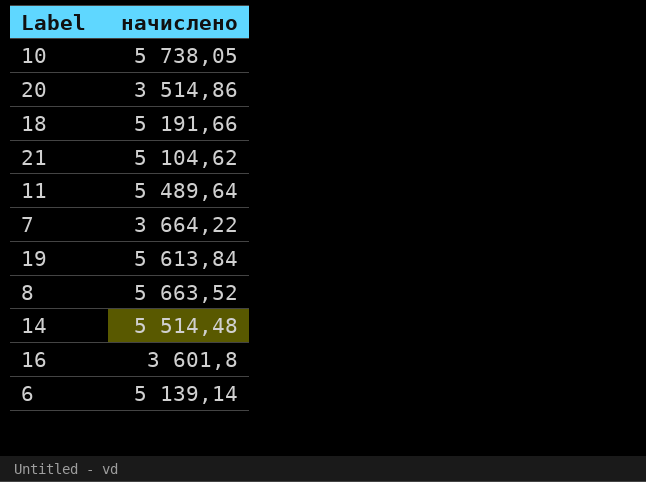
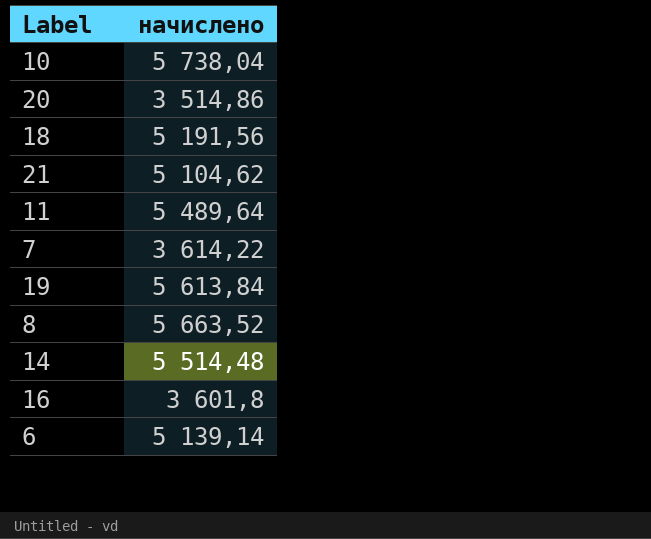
10 | начислено: 5 738,05 -> 5 738,04
18 | начислено: 5 191,66 -> 5 191,56
7 | начислено: 3 664,22 -> 3 614,22

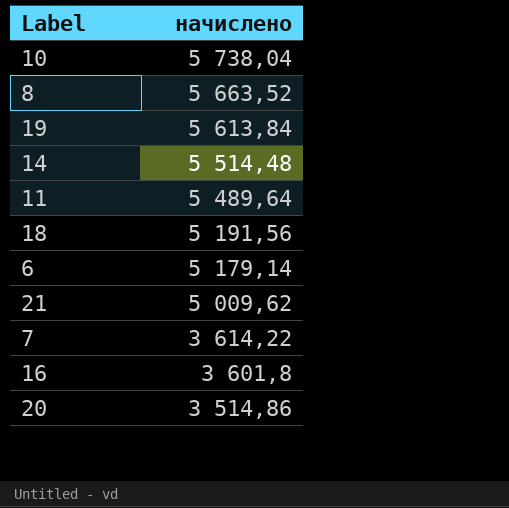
row order: none -> начислено descending
6 | начислено: 5 139,14 -> 5 179,14
21 | начислено: 5 104,62 -> 5 009,62

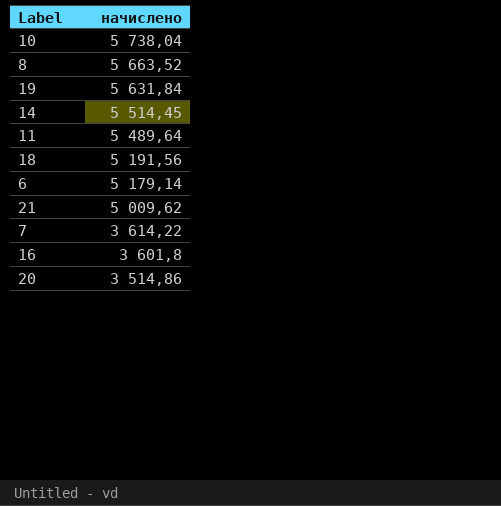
19 | начислено: 5 613,84 -> 5 631,84
14 | начислено: 5 514,48 -> 5 514,45

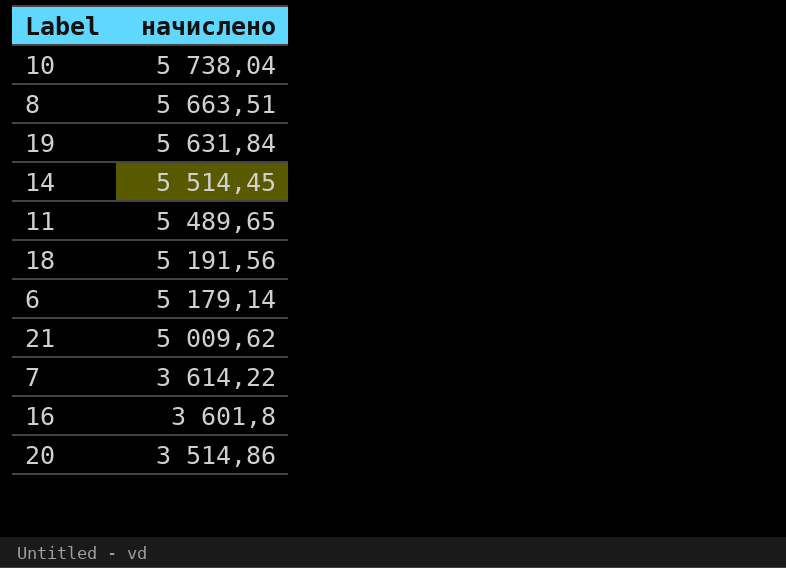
8 | начислено: 5 663,52 -> 5 663,51
11 | начислено: 5 489,64 -> 5 489,65

